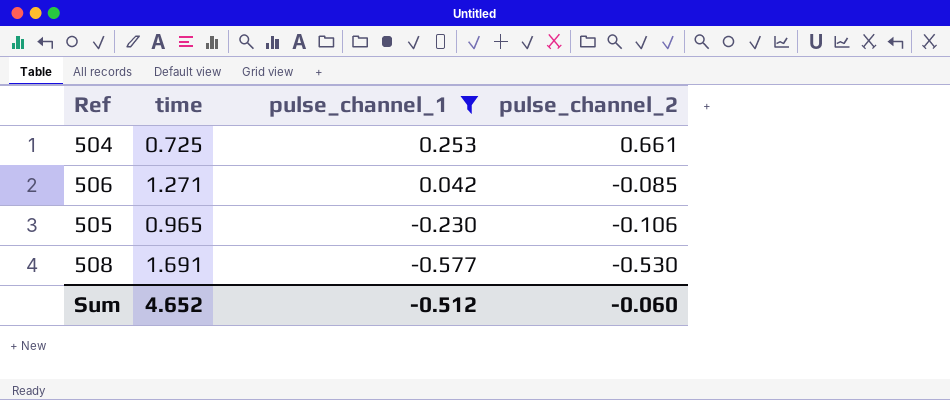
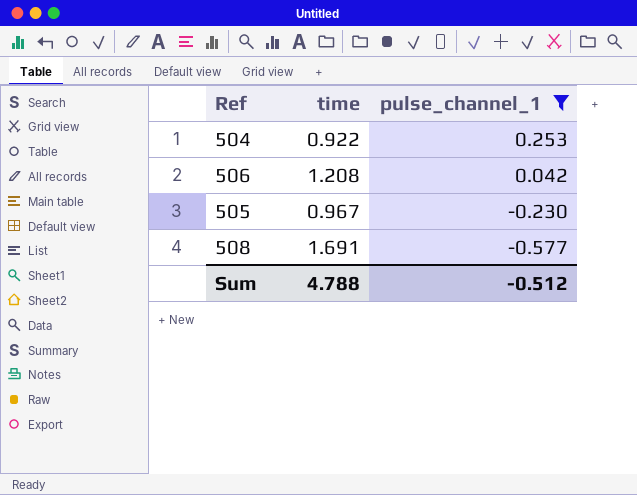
column pulse_channel_2 | position: 4 -> none
504 | time: 0.725 -> 0.922
506 | time: 1.271 -> 1.208
505 | time: 0.965 -> 0.967
Sum | time: 4.652 -> 4.788

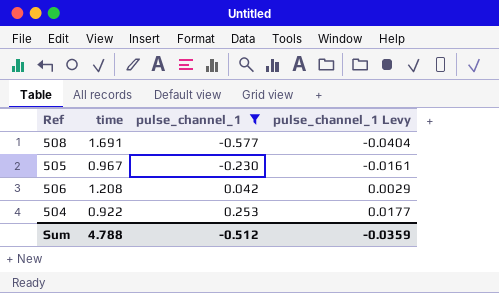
row order: pulse_channel_1 descending -> pulse_channel_1 ascending
column pulse_channel_1 Levy | formula: none -> [pulse_channel_1] * 0.07

